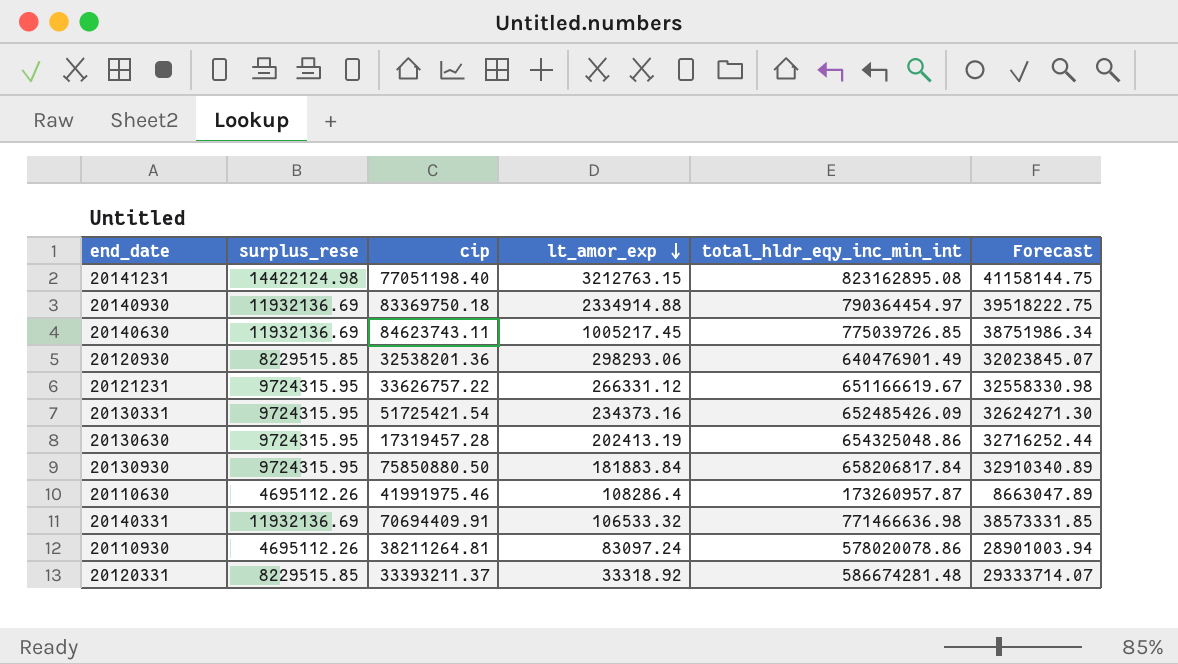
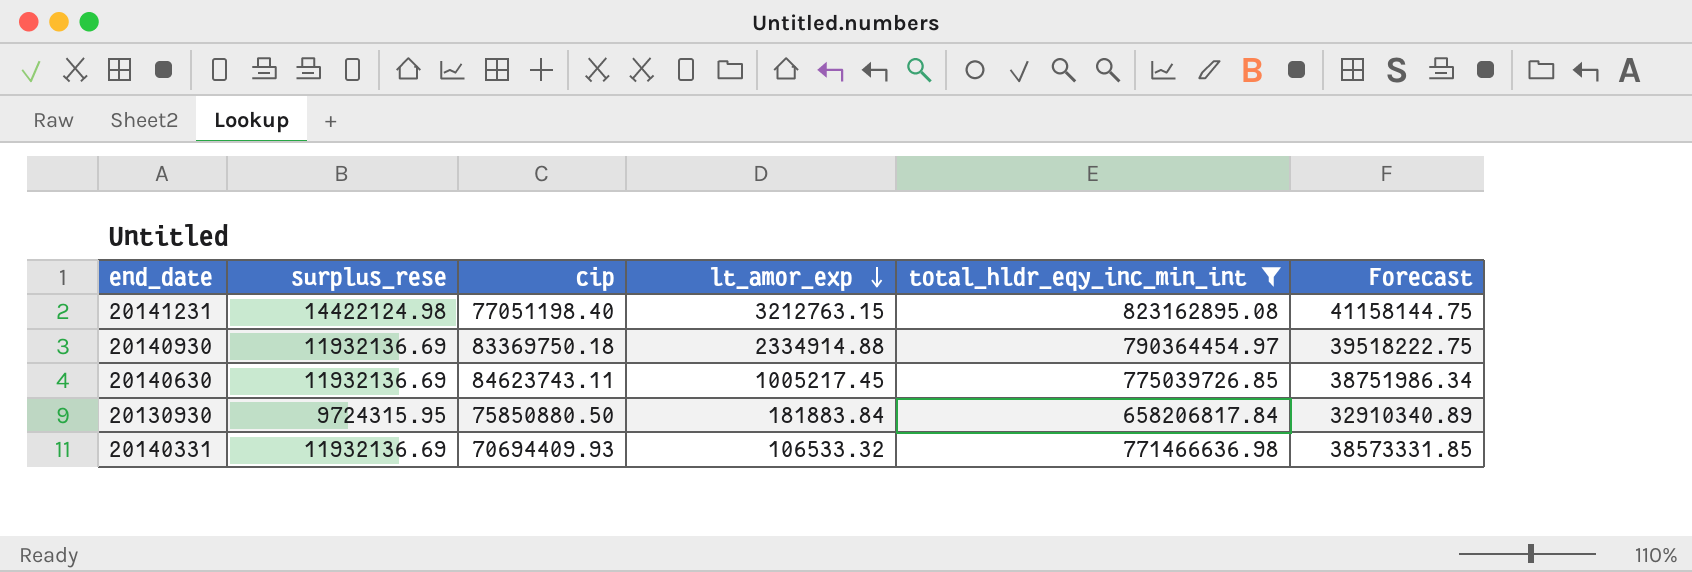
filter: none -> total_hldr_eqy_inc_min_int >= 658206817.84
20140331 | cip: 70694409.91 -> 70694409.93

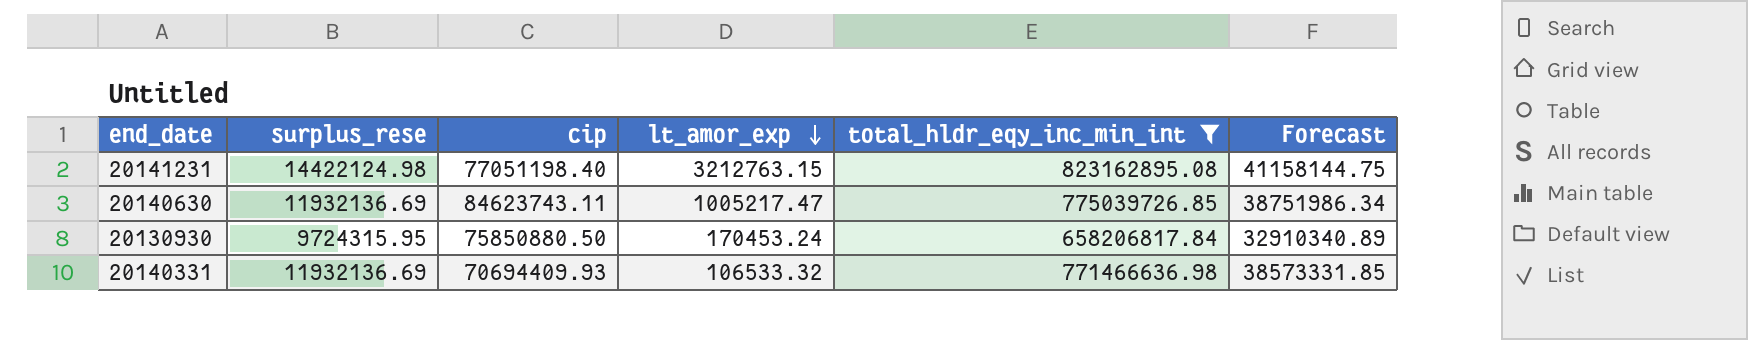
row 20140930: 11932136.69 | 83369750.18 | 2334914.88 | 790364454.97 | 39518222.75 -> none
20140630 | lt_amor_exp: 1005217.45 -> 1005217.47
20130930 | lt_amor_exp: 181883.84 -> 170453.24

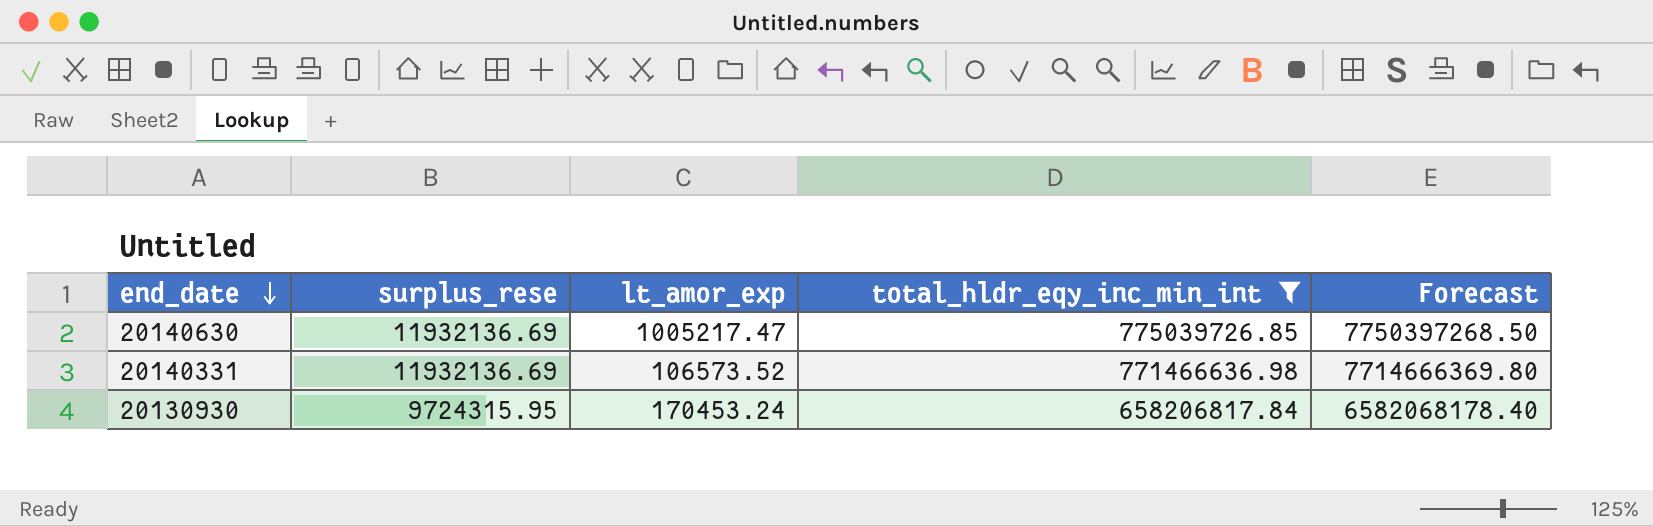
row order: lt_amor_exp descending -> end_date descending
column cip | position: 3 -> none
column Forecast | formula: [total_hldr_eqy_inc_min_int] * 0.05 -> [total_hldr_eqy_inc_min_int] * 10
row 20141231: 14422124.98 | 77051198.40 | 3212763.15 | 823162895.08 | 41158144.75 -> none
20140331 | lt_amor_exp: 106533.32 -> 106573.52

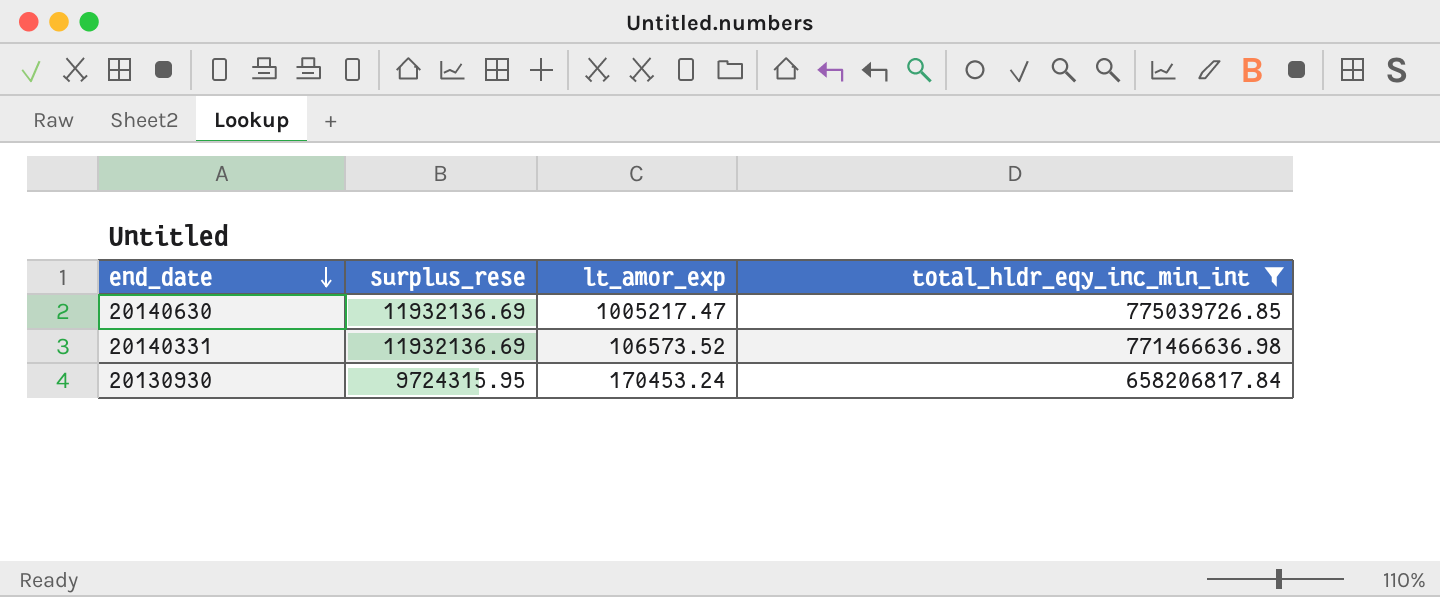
column Forecast | formula: [total_hldr_eqy_inc_min_int] * 10 -> none

